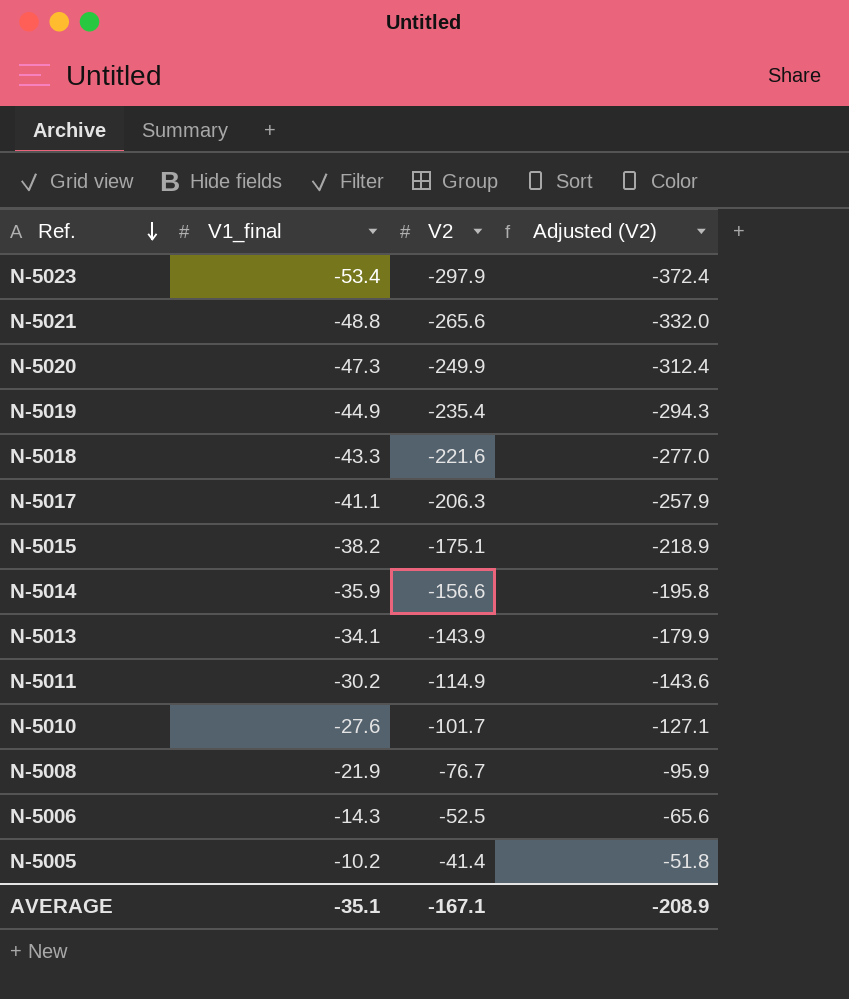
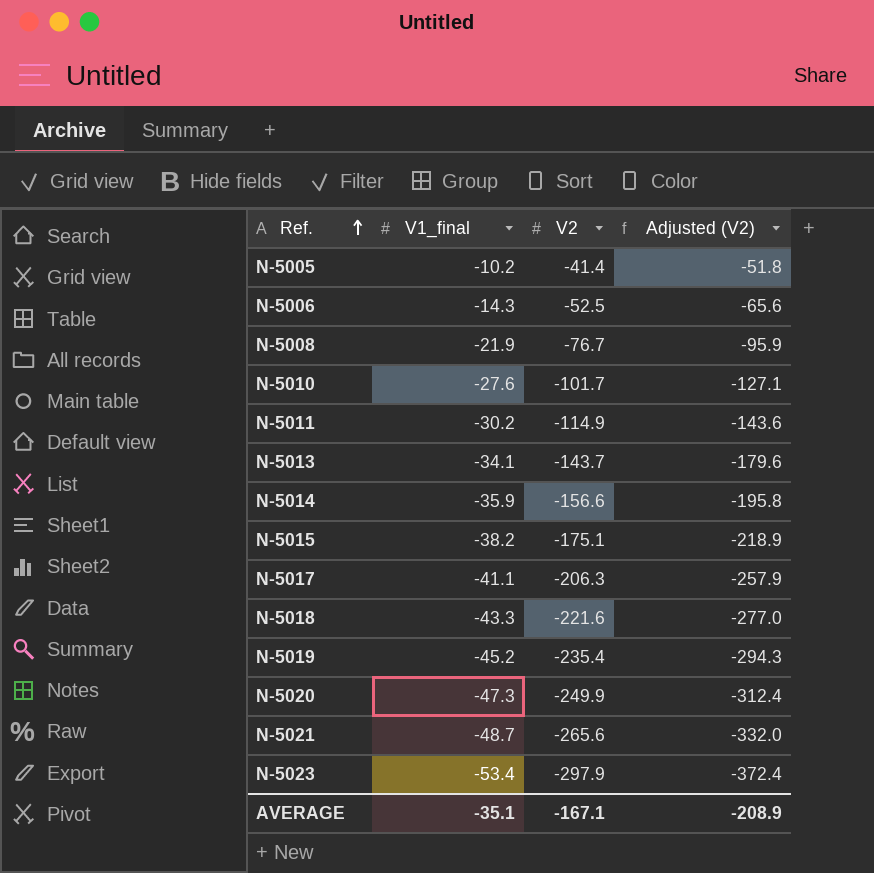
row order: Ref. descending -> Ref. ascending
N-5013 | V2: -143.9 -> -143.7
N-5013 | Adjusted (V2): -179.9 -> -179.6
N-5019 | V1_final: -44.9 -> -45.2
N-5021 | V1_final: -48.8 -> -48.7

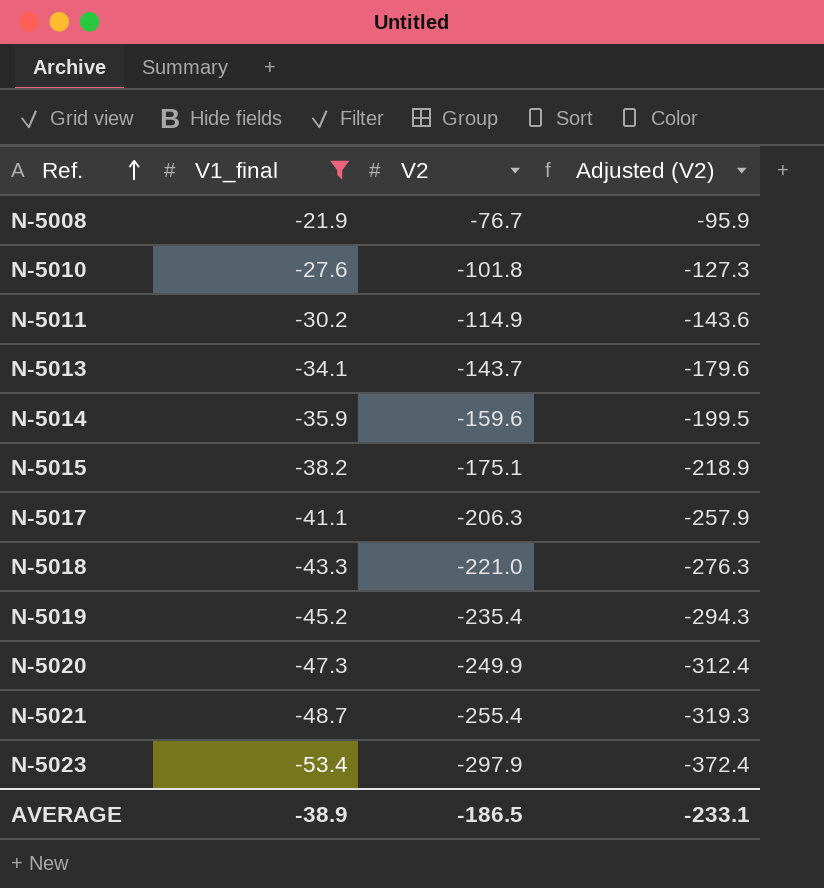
filter: none -> V1_final <= -21.9
N-5010 | V2: -101.7 -> -101.8
N-5010 | Adjusted (V2): -127.1 -> -127.3
N-5014 | V2: -156.6 -> -159.6
N-5014 | Adjusted (V2): -195.8 -> -199.5
N-5018 | V2: -221.6 -> -221.0
N-5018 | Adjusted (V2): -277.0 -> -276.3
N-5021 | V2: -265.6 -> -255.4
N-5021 | Adjusted (V2): -332.0 -> -319.3
AVERAGE | V1_final: -35.1 -> -38.9
AVERAGE | V2: -167.1 -> -186.5
AVERAGE | Adjusted (V2): -208.9 -> -233.1

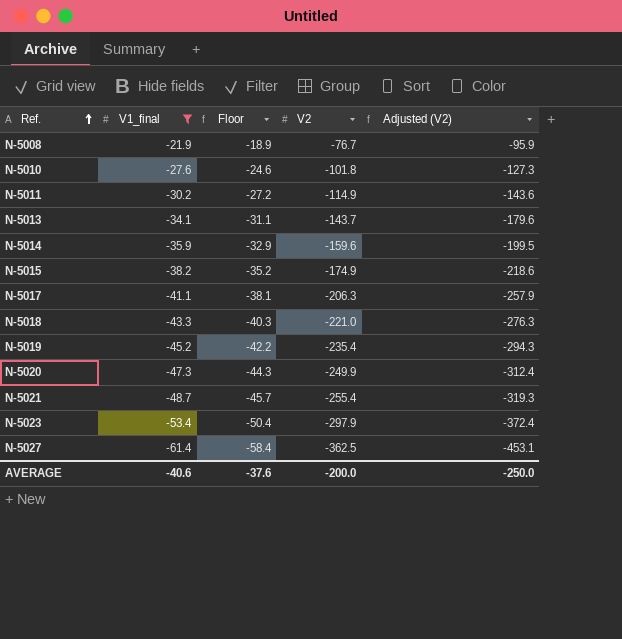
column Floor | formula: none -> [V1_final] + 3
N-5015 | V2: -175.1 -> -174.9
N-5015 | Adjusted (V2): -218.9 -> -218.6
row N-5027: none -> -61.4 | -58.4 | -362.5 | -453.1
AVERAGE | V1_final: -38.9 -> -40.6
AVERAGE | V2: -186.5 -> -200.0
AVERAGE | Adjusted (V2): -233.1 -> -250.0

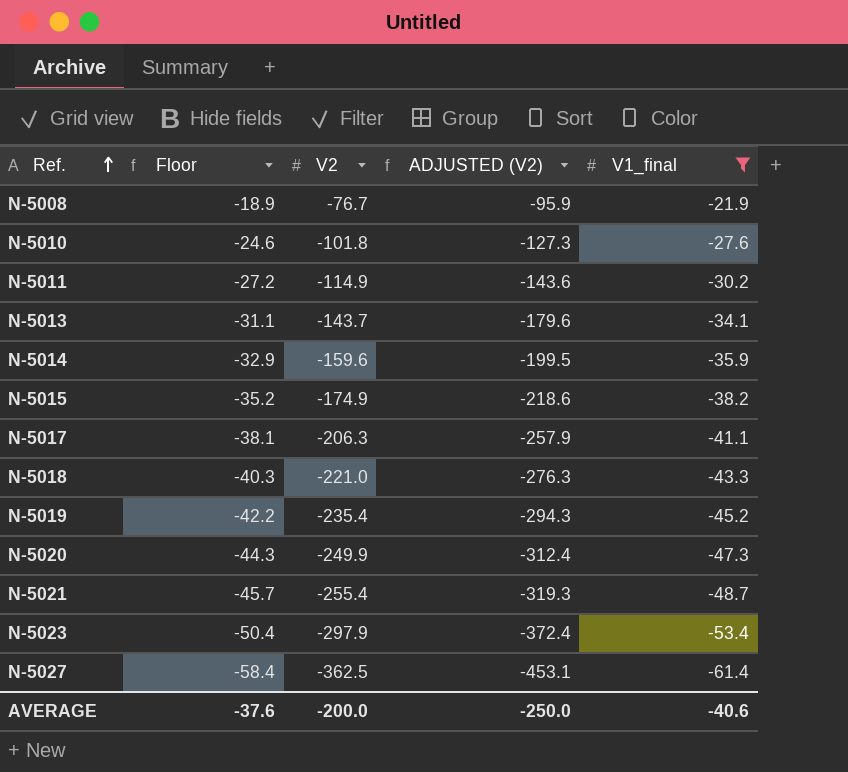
column name: Adjusted (V2) -> ADJUSTED (V2)
column V1_final | position: 2 -> 5

